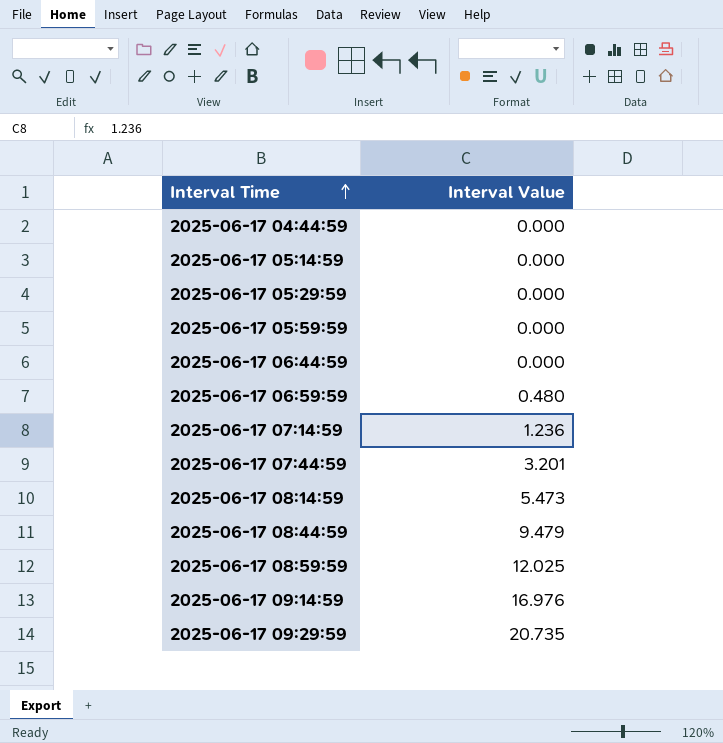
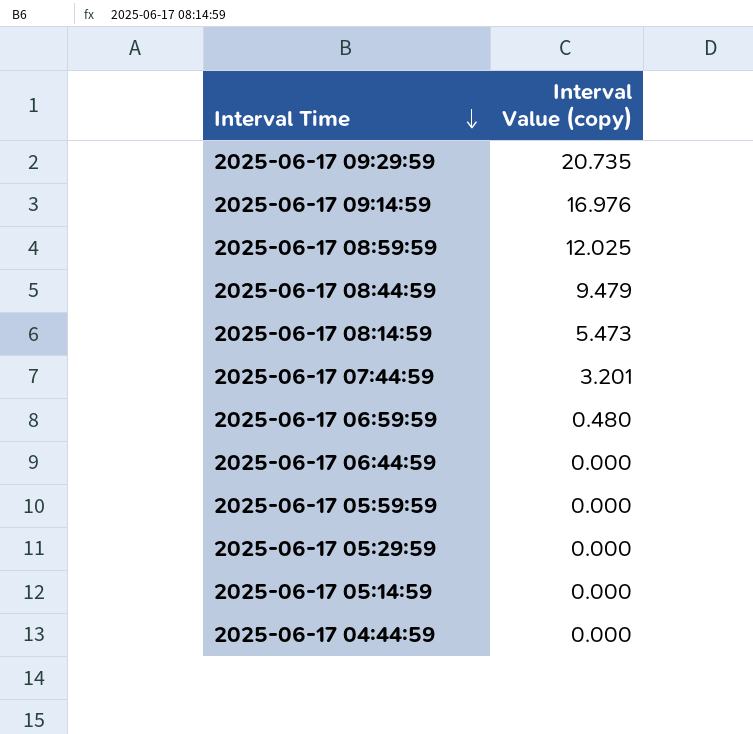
row order: Interval Time ascending -> Interval Time descending
column name: Interval Value -> Interval Value (copy)
row 2025-06-17 07:14:59: 1.236 -> none

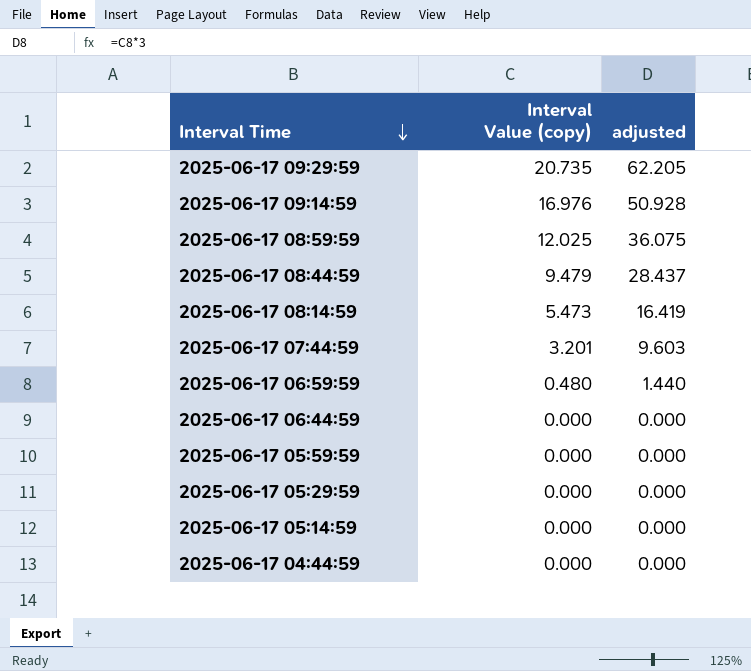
column adjusted | formula: none -> [Interval Value (copy)] * 3

